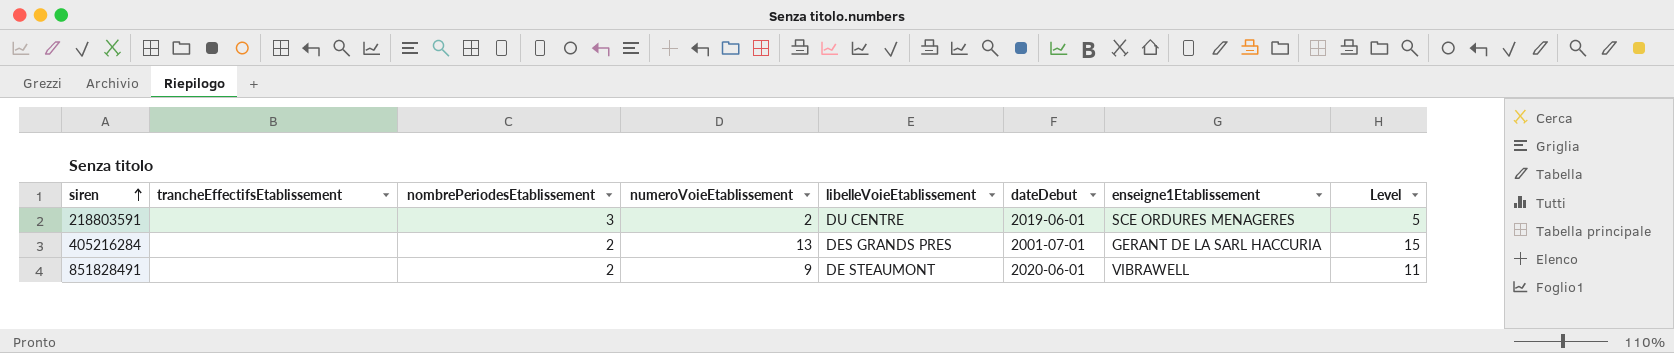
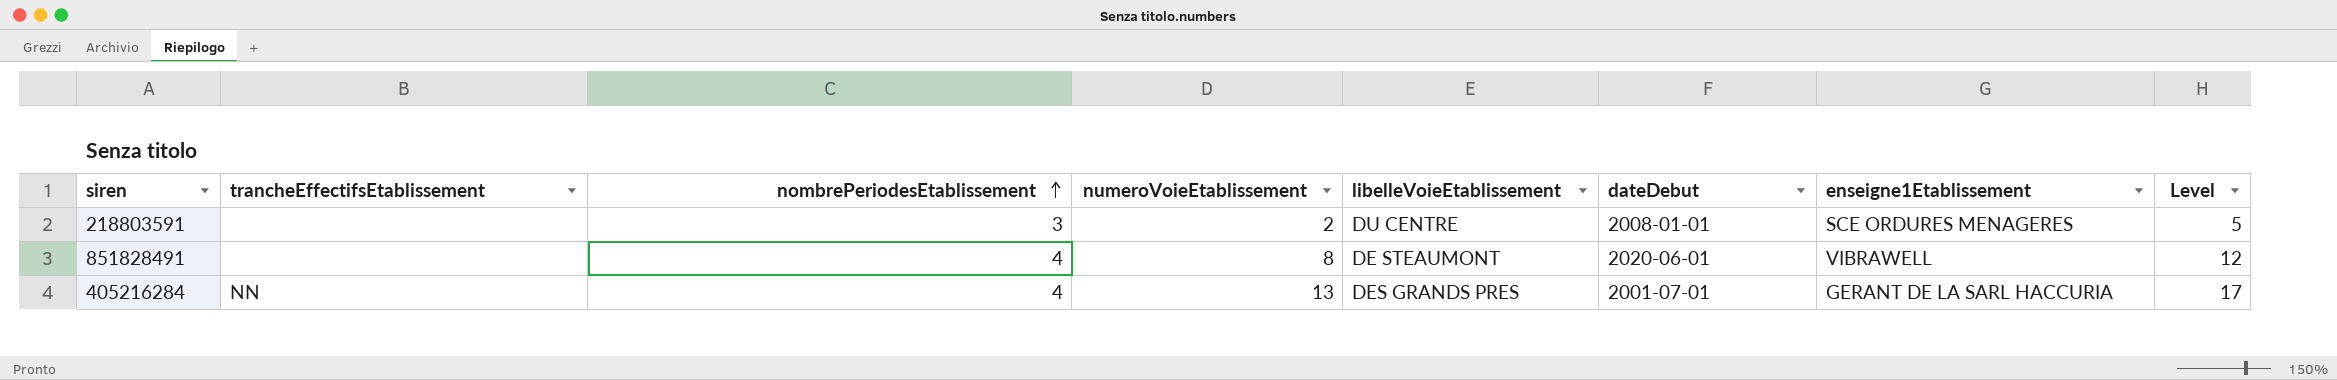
row order: siren ascending -> nombrePeriodesEtablissement ascending
218803591 | dateDebut: 2019-06-01 -> 2008-01-01
851828491 | nombrePeriodesEtablissement: 2 -> 4
851828491 | numeroVoieEtablissement: 9 -> 8
851828491 | Level: 11 -> 12
405216284 | trancheEffectifsEtablissement: none -> NN
405216284 | nombrePeriodesEtablissement: 2 -> 4
405216284 | Level: 15 -> 17

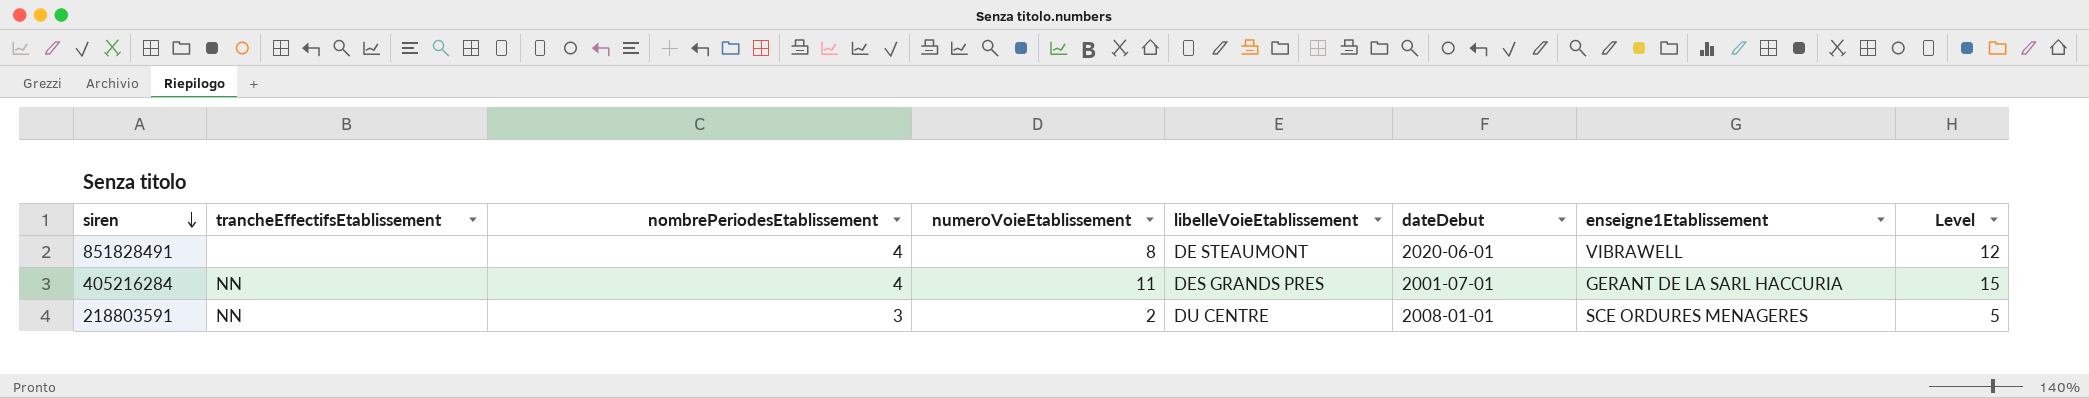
row order: nombrePeriodesEtablissement ascending -> siren descending
405216284 | numeroVoieEtablissement: 13 -> 11
405216284 | Level: 17 -> 15
218803591 | trancheEffectifsEtablissement: none -> NN

